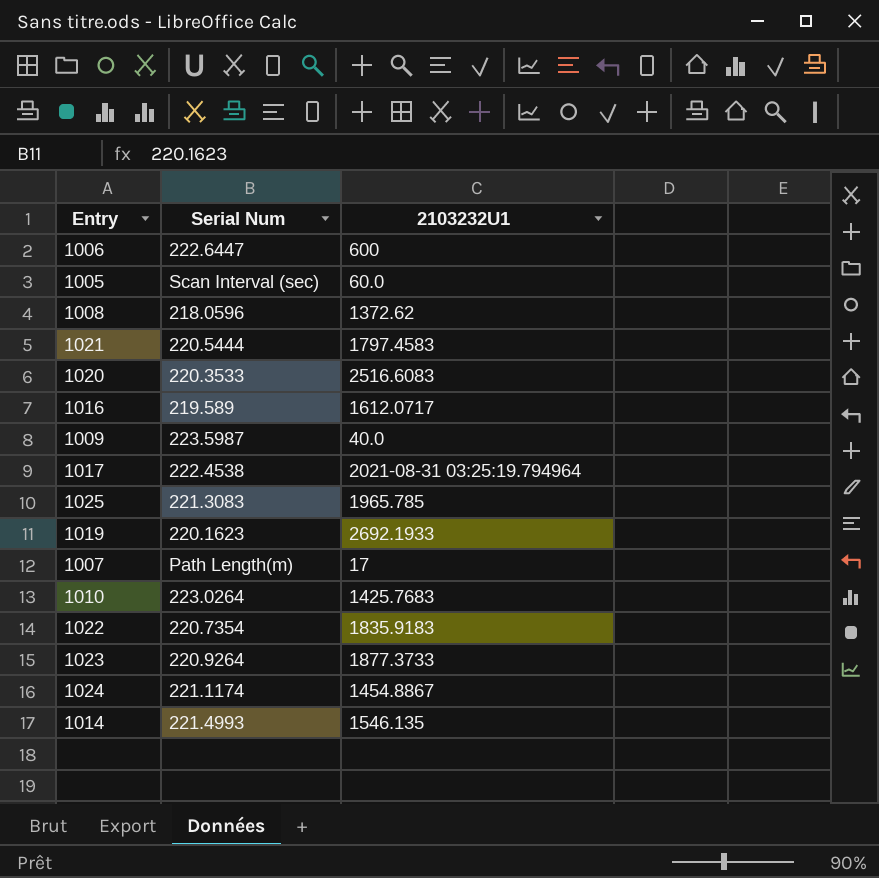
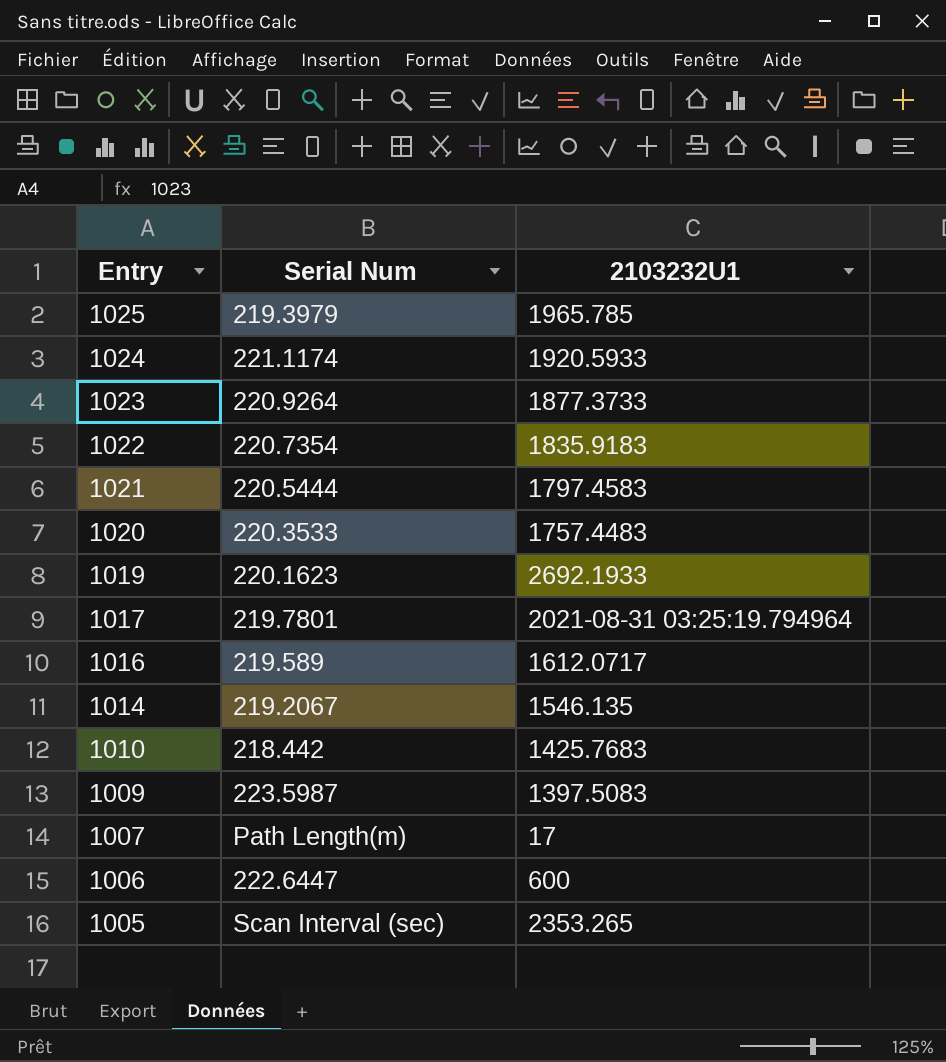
row order: none -> Entry descending
row 1008: 218.0596 | 1372.62 -> none
1025 | Serial Num: 221.3083 -> 219.3979
1024 | 2103232U1: 1454.8867 -> 1920.5933
1020 | 2103232U1: 2516.6083 -> 1757.4483
1017 | Serial Num: 222.4538 -> 219.7801
1014 | Serial Num: 221.4993 -> 219.2067
1010 | Serial Num: 223.0264 -> 218.442
1009 | 2103232U1: 40.0 -> 1397.5083
1005 | 2103232U1: 60.0 -> 2353.265

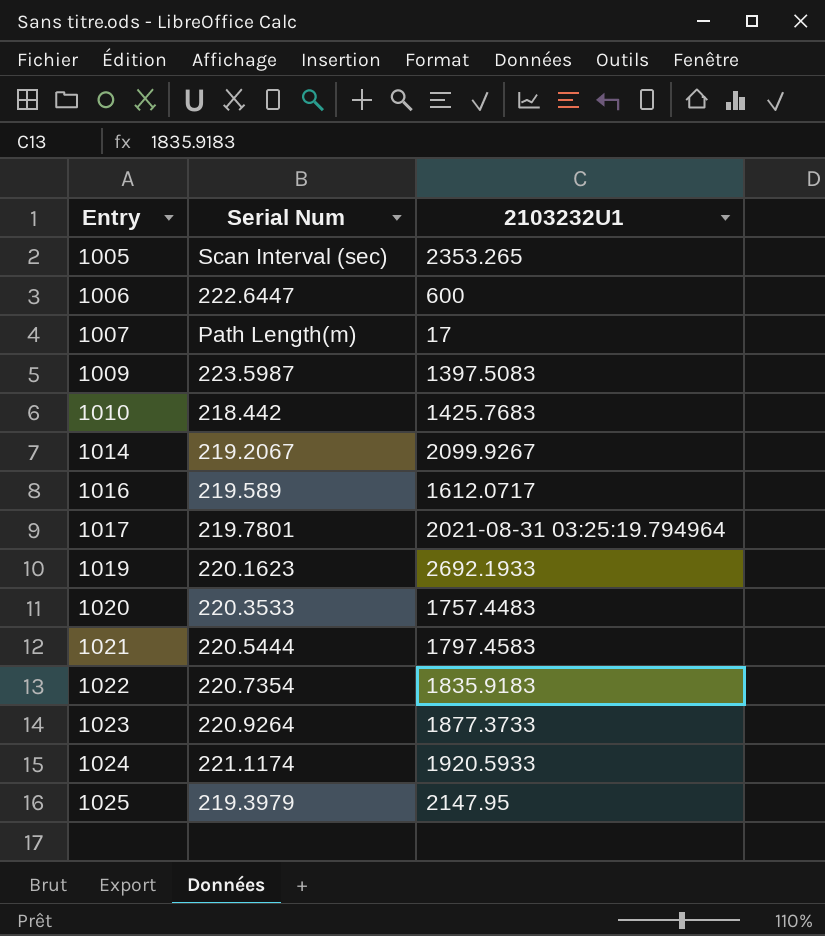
row order: Entry descending -> Entry ascending
1014 | 2103232U1: 1546.135 -> 2099.9267
1025 | 2103232U1: 1965.785 -> 2147.95

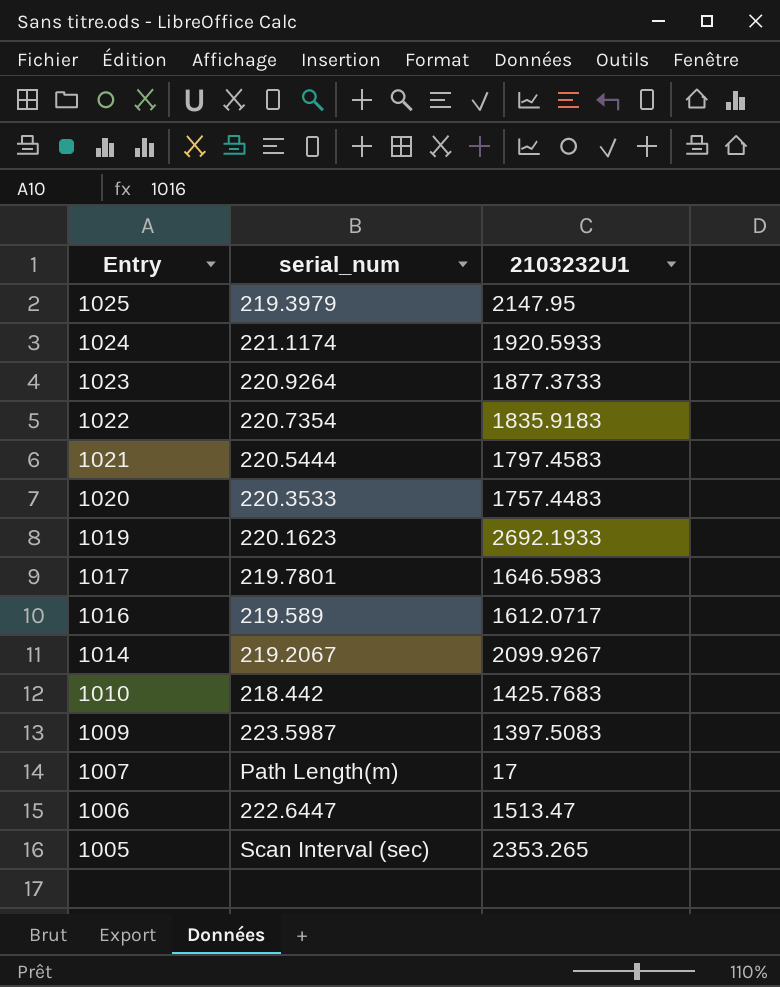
row order: Entry ascending -> Entry descending
column name: Serial Num -> serial_num
1017 | 2103232U1: 2021-08-31 03:25:19.794964 -> 1646.5983
1006 | 2103232U1: 600 -> 1513.47

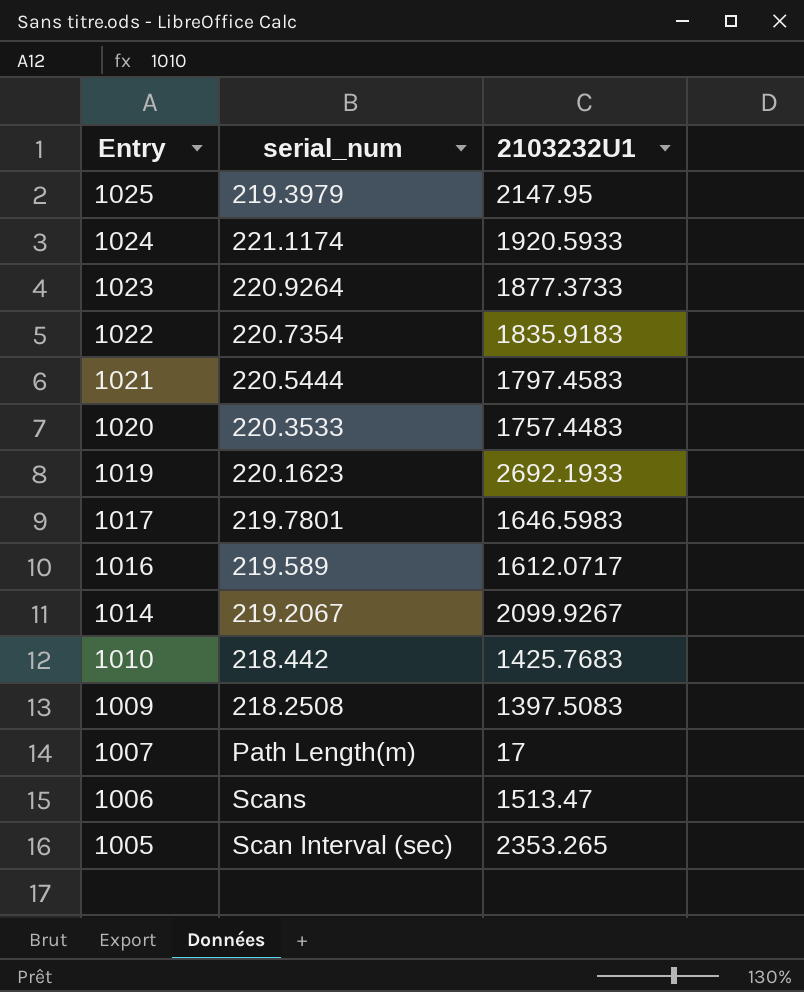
1009 | serial_num: 223.5987 -> 218.2508
1006 | serial_num: 222.6447 -> Scans

